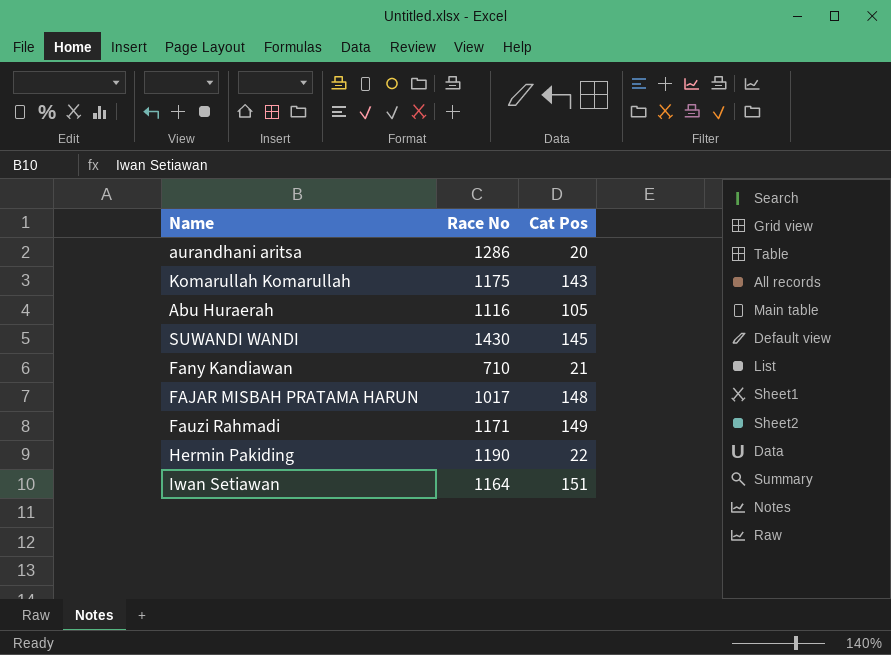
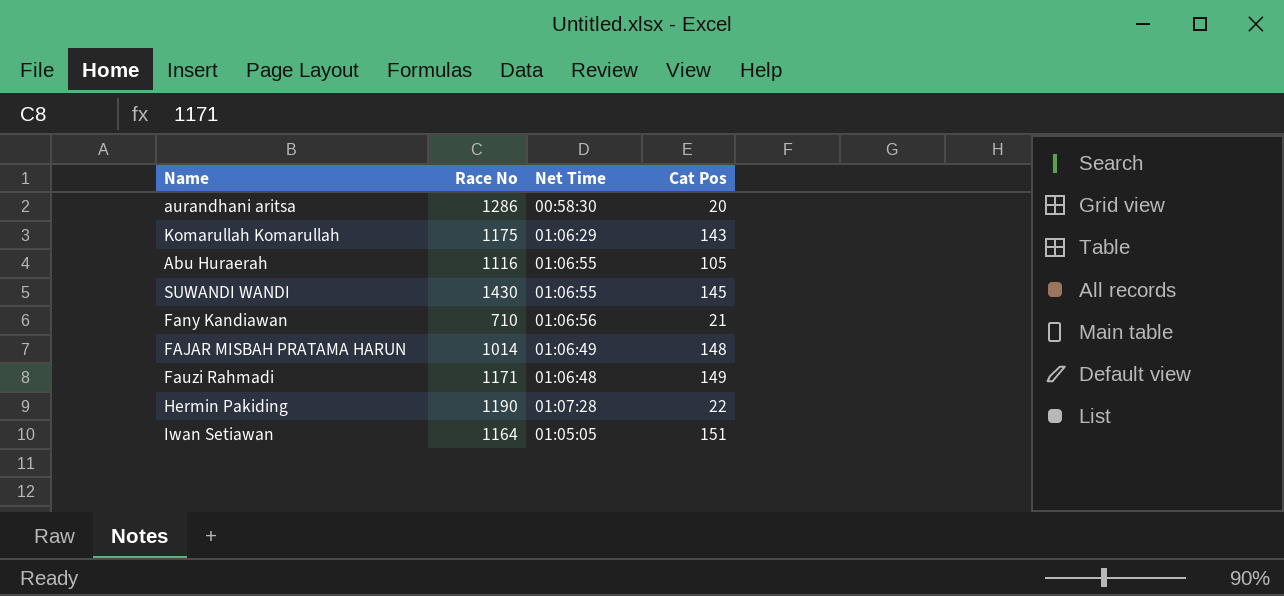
column Net Time | position: none -> 3
FAJAR MISBAH PRATAMA HARUN | Race No: 1017 -> 1014

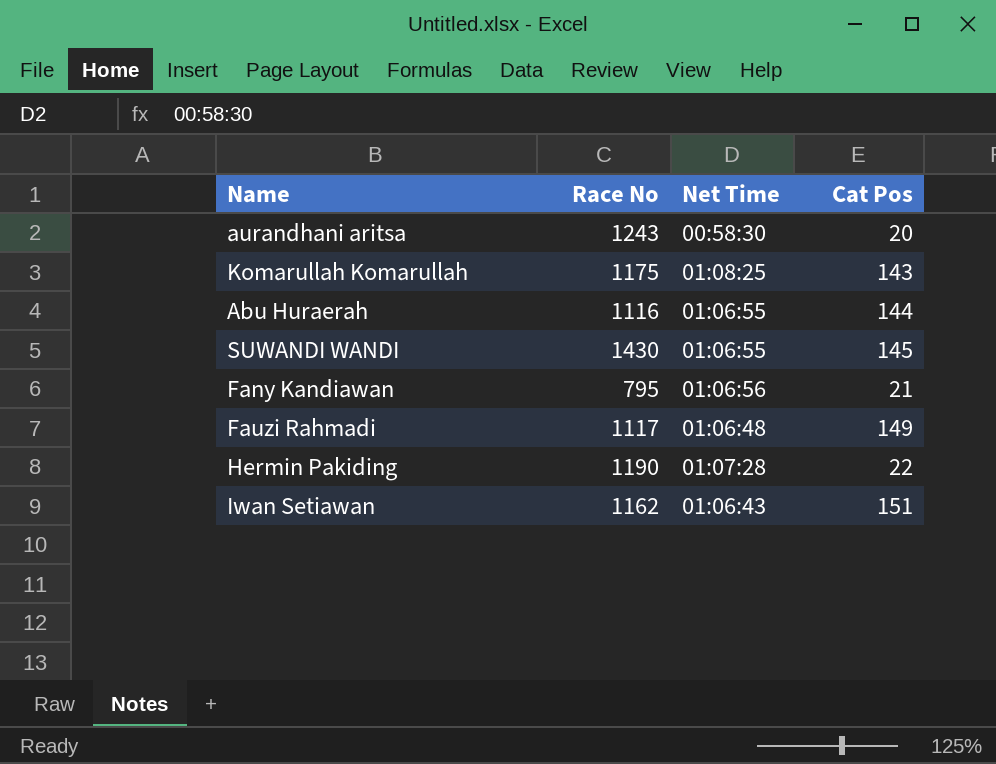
row FAJAR MISBAH PRATAMA HARUN: 1014 | 01:06:49 | 148 -> none
aurandhani aritsa | Race No: 1286 -> 1243
Komarullah Komarullah | Net Time: 01:06:29 -> 01:08:25
Abu Huraerah | Cat Pos: 105 -> 144
Fany Kandiawan | Race No: 710 -> 795
Fauzi Rahmadi | Race No: 1171 -> 1117
Iwan Setiawan | Race No: 1164 -> 1162
Iwan Setiawan | Net Time: 01:05:05 -> 01:06:43

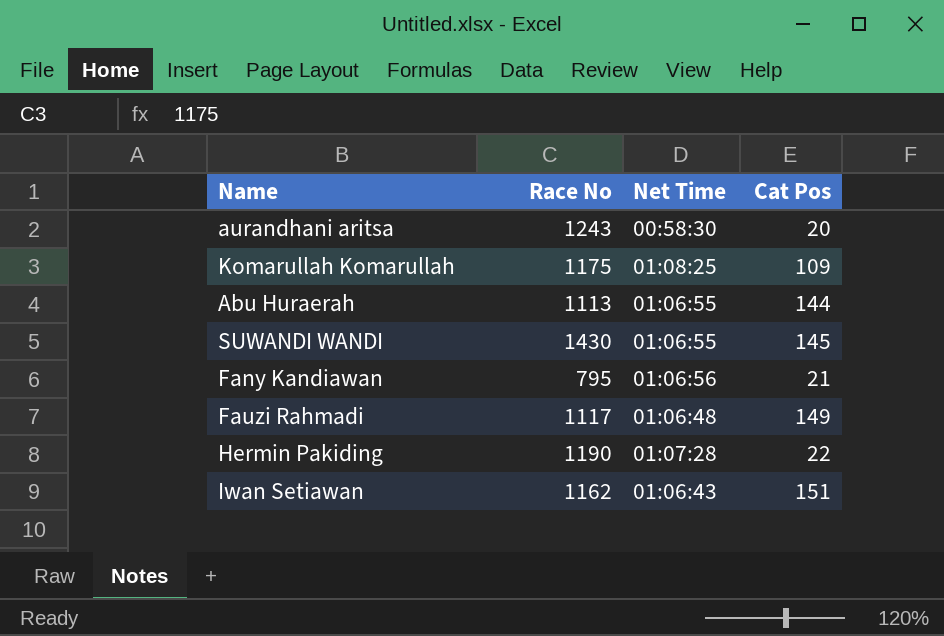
Komarullah Komarullah | Cat Pos: 143 -> 109
Abu Huraerah | Race No: 1116 -> 1113

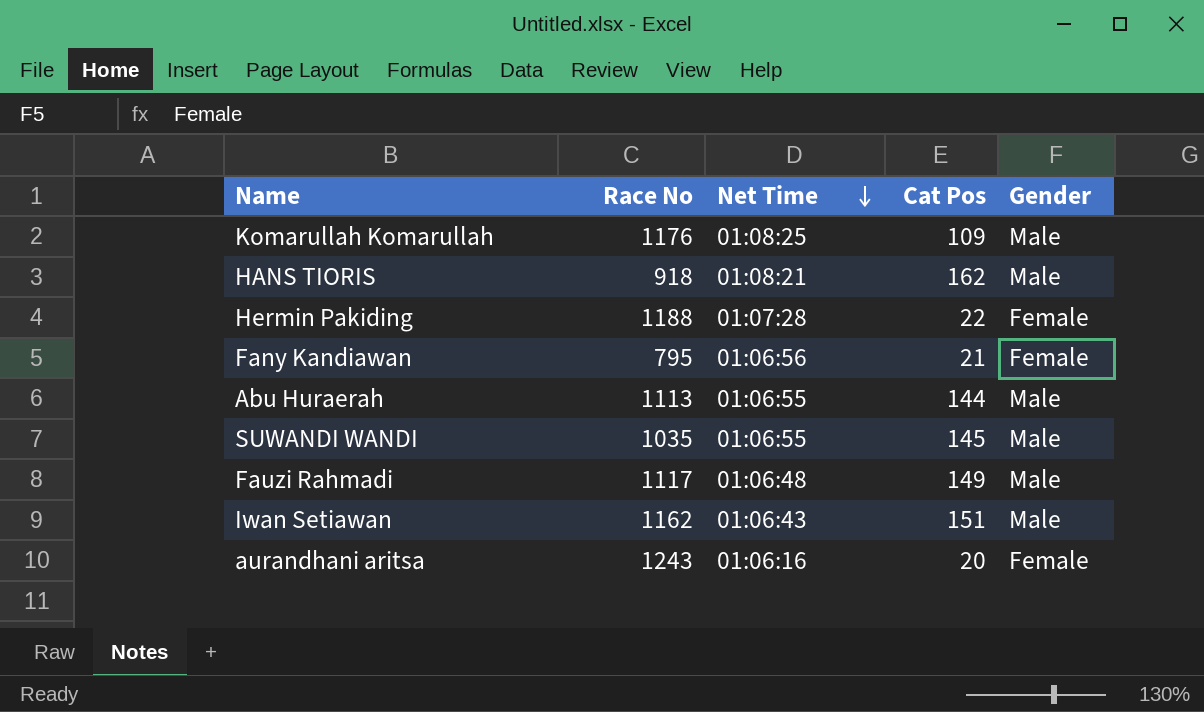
row order: none -> Net Time descending
column Gender | position: none -> 5
Komarullah Komarullah | Race No: 1175 -> 1176
row HANS TIORIS: none -> 918 | 01:08:21 | 162 | Male
Hermin Pakiding | Race No: 1190 -> 1188
SUWANDI WANDI | Race No: 1430 -> 1035
aurandhani aritsa | Net Time: 00:58:30 -> 01:06:16

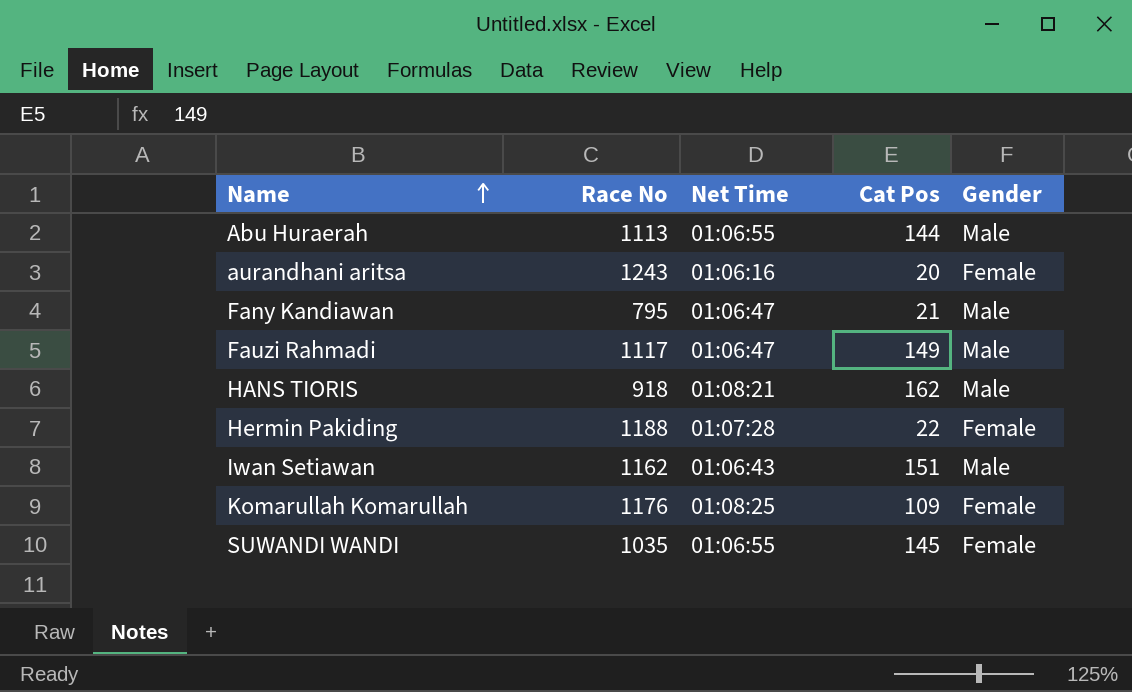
row order: Net Time descending -> Name ascending
Fany Kandiawan | Net Time: 01:06:56 -> 01:06:47
Fany Kandiawan | Gender: Female -> Male
Fauzi Rahmadi | Net Time: 01:06:48 -> 01:06:47
Komarullah Komarullah | Gender: Male -> Female
SUWANDI WANDI | Gender: Male -> Female

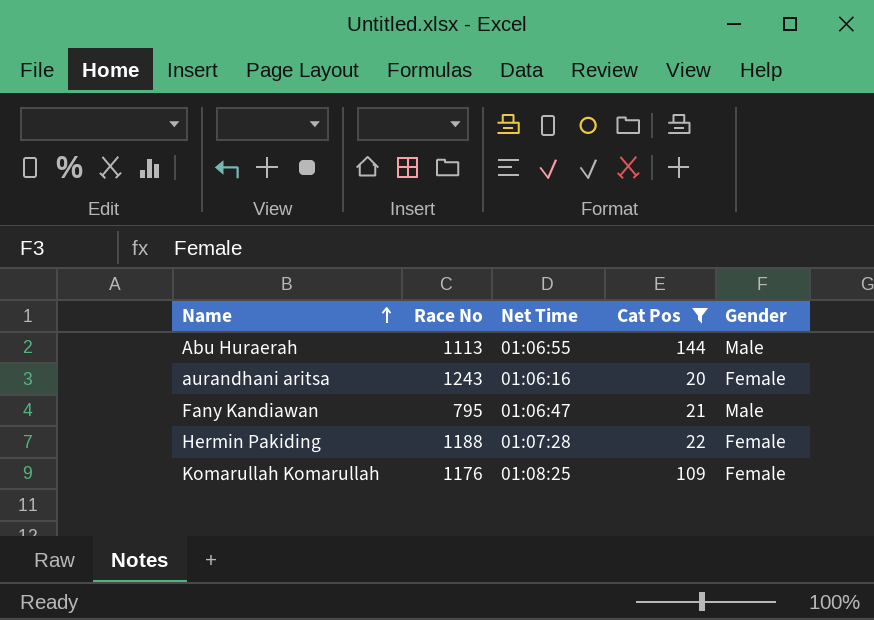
filter: none -> Cat Pos <= 144

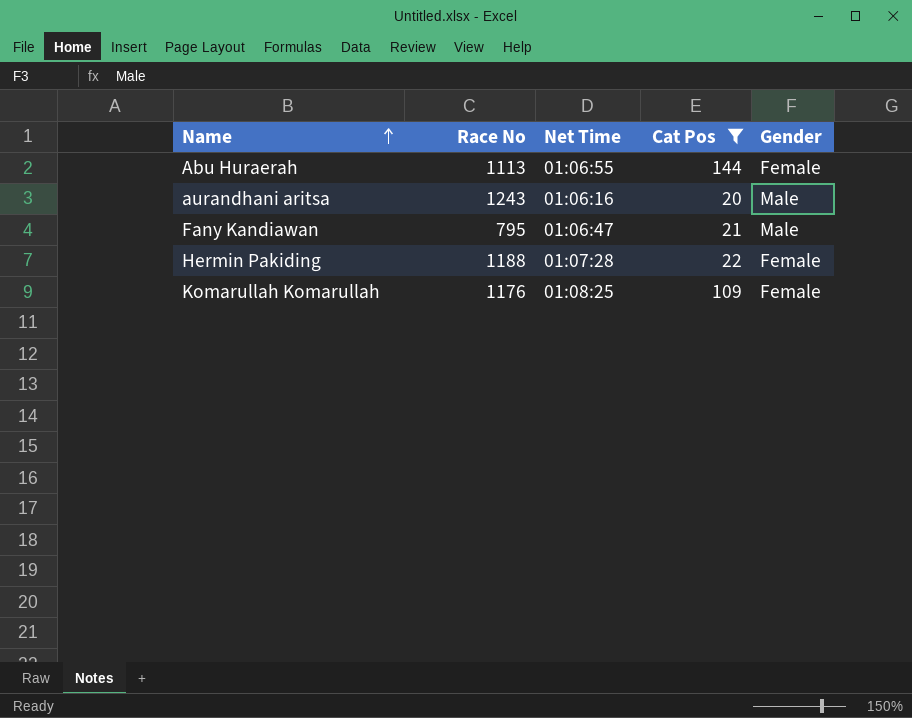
Abu Huraerah | Gender: Male -> Female
aurandhani aritsa | Gender: Female -> Male

